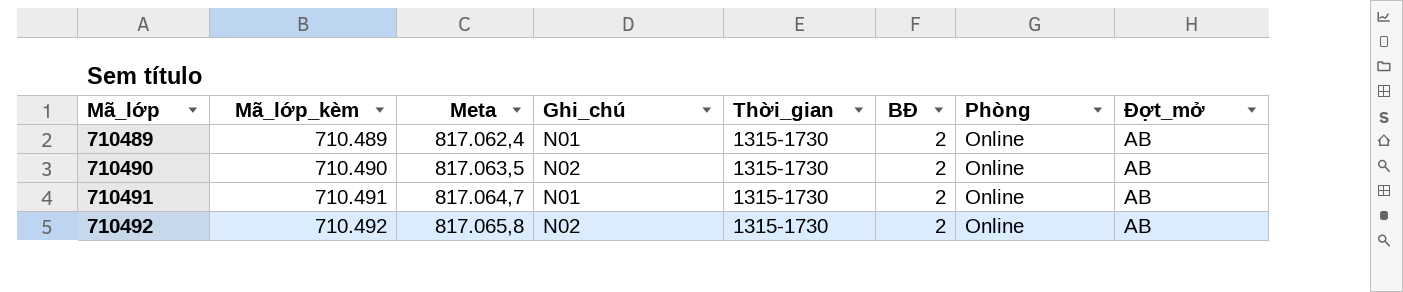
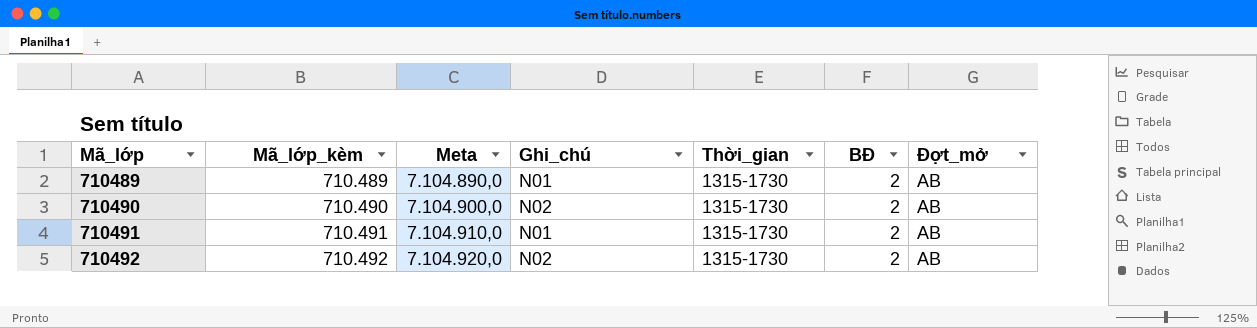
column Phòng | position: 7 -> none
column Meta | formula: [Mã_lớp_kèm] * 1,15 -> [Mã_lớp_kèm] * 10

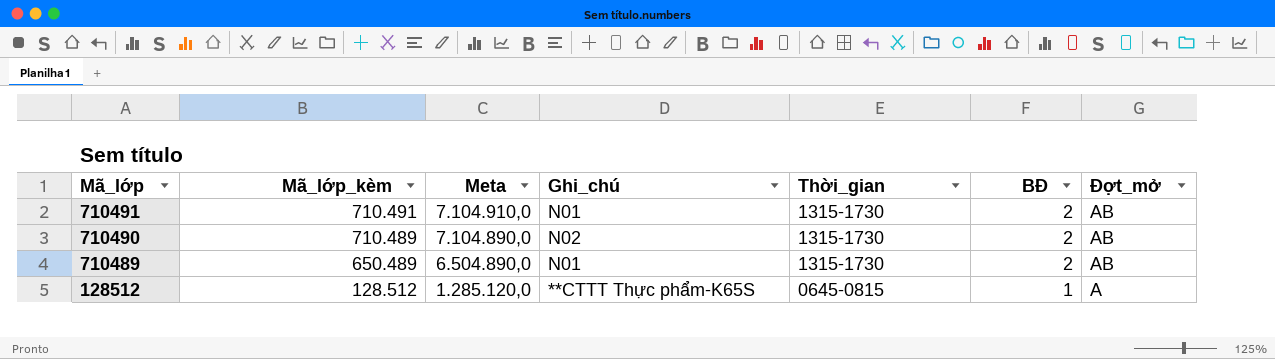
row order: Mã_lớp ascending -> Mã_lớp descending
row 710492: 710.492 | 7.104.920,0 | N02 | 1315-1730 | 2 | AB -> none
710490 | Mã_lớp_kèm: 710.490 -> 710.489
710490 | Meta: 7.104.900,0 -> 7.104.890,0
710489 | Mã_lớp_kèm: 710.489 -> 650.489
710489 | Meta: 7.104.890,0 -> 6.504.890,0
row 128512: none -> 128.512 | 1.285.120,0 | **CTTT Thực phẩm-K65S | 0645-0815 | 1 | A

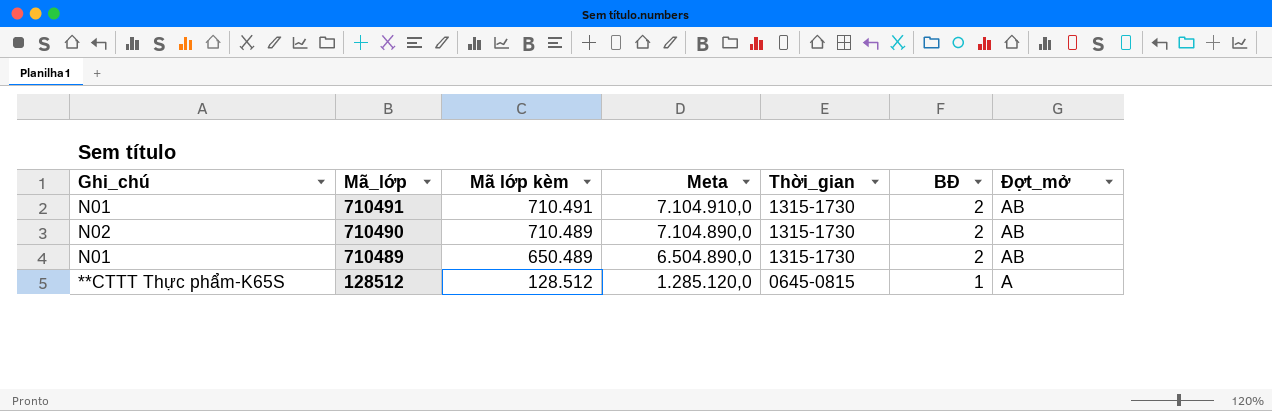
column Ghi_chú | position: 4 -> 1
column name: Mã_lớp_kèm -> Mã lớp kèm

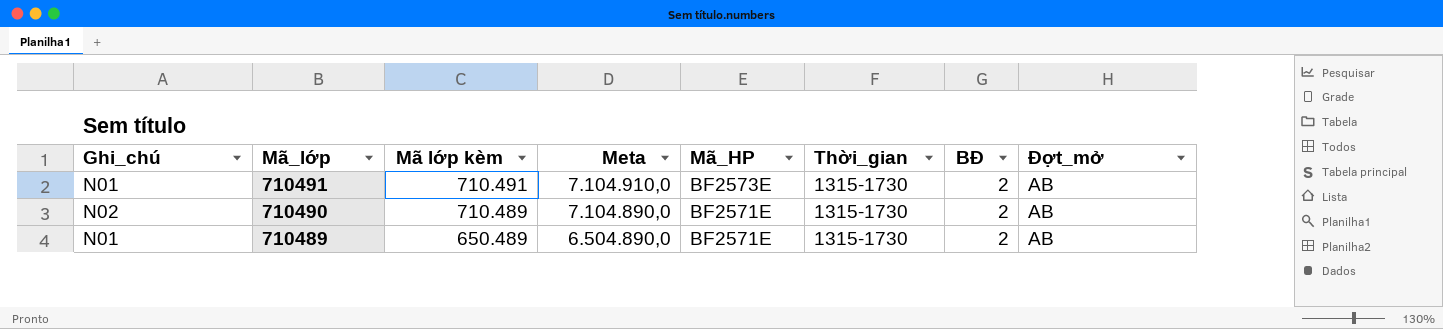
column Mã_HP | position: none -> 5
row 128512: **CTTT Thực phẩm-K65S | 128.512 | 1.285.120,0 | 0645-0815 | 1 | A -> none

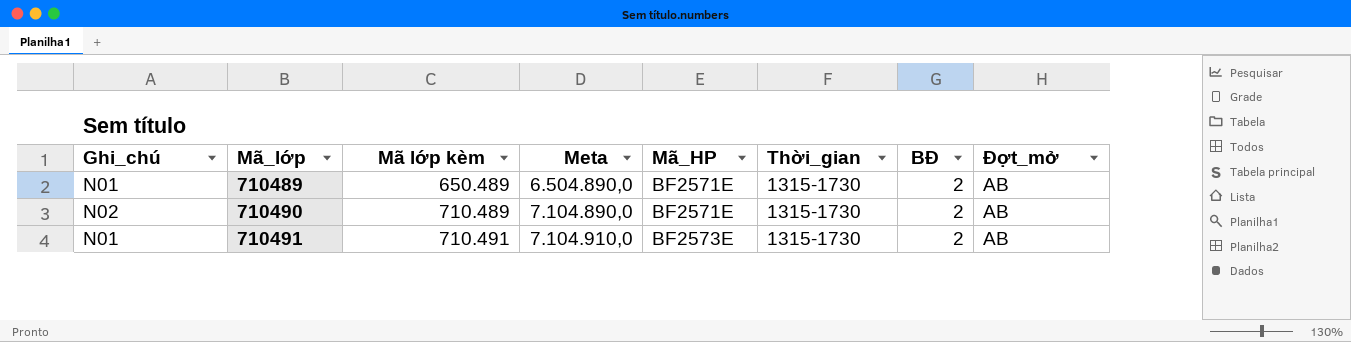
row order: Mã_lớp descending -> Mã_lớp ascending

